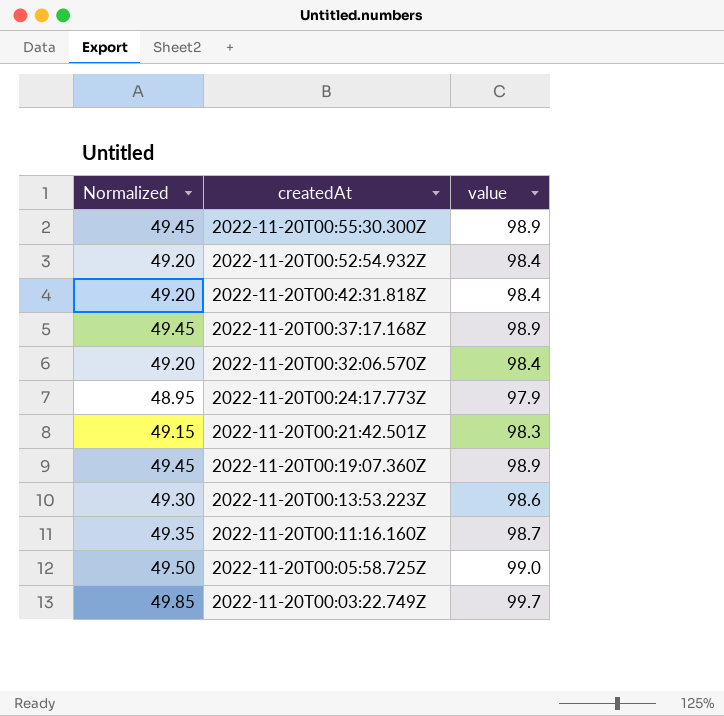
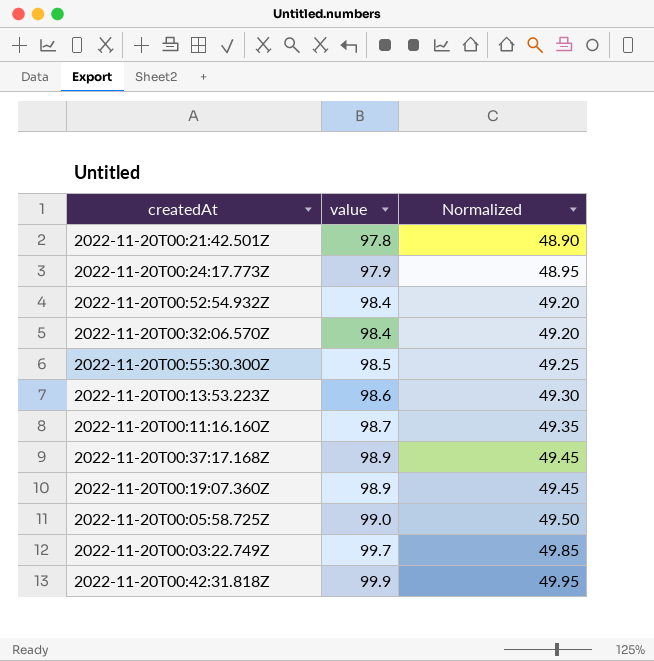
row order: createdAt descending -> value ascending
column Normalized | position: 1 -> 3
2022-11-20T00:21:42.501Z | value: 98.3 -> 97.8
2022-11-20T00:21:42.501Z | Normalized: 49.15 -> 48.90
2022-11-20T00:55:30.300Z | value: 98.9 -> 98.5
2022-11-20T00:55:30.300Z | Normalized: 49.45 -> 49.25
2022-11-20T00:42:31.818Z | value: 98.4 -> 99.9
2022-11-20T00:42:31.818Z | Normalized: 49.20 -> 49.95

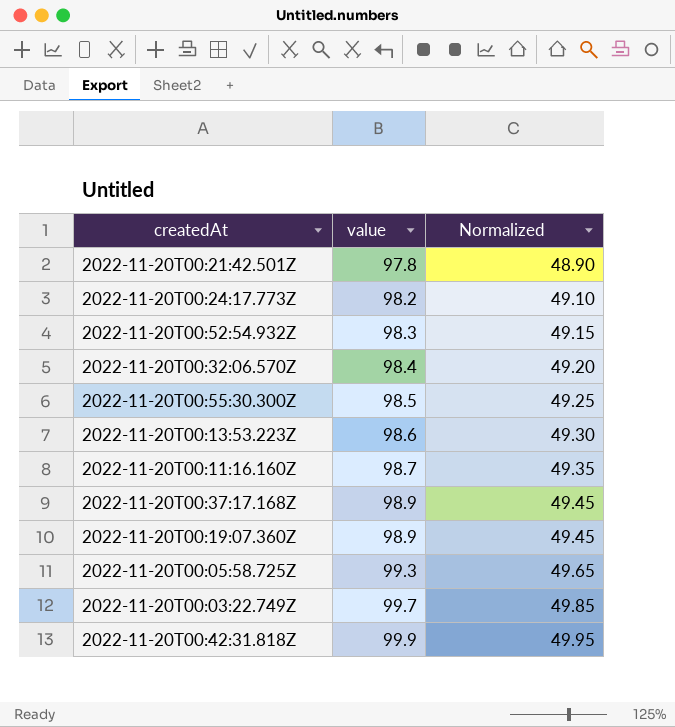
2022-11-20T00:24:17.773Z | value: 97.9 -> 98.2
2022-11-20T00:24:17.773Z | Normalized: 48.95 -> 49.10
2022-11-20T00:52:54.932Z | value: 98.4 -> 98.3
2022-11-20T00:52:54.932Z | Normalized: 49.20 -> 49.15
2022-11-20T00:05:58.725Z | value: 99.0 -> 99.3
2022-11-20T00:05:58.725Z | Normalized: 49.50 -> 49.65

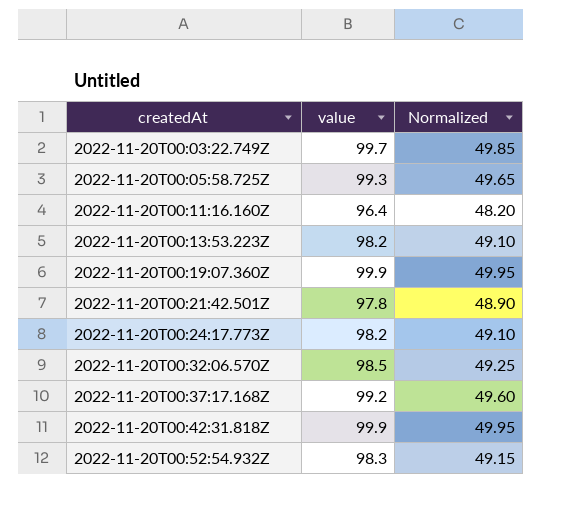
row order: value ascending -> createdAt ascending
row 2022-11-20T00:55:30.300Z: 98.5 | 49.25 -> none
2022-11-20T00:11:16.160Z | value: 98.7 -> 96.4
2022-11-20T00:11:16.160Z | Normalized: 49.35 -> 48.20
2022-11-20T00:13:53.223Z | value: 98.6 -> 98.2
2022-11-20T00:13:53.223Z | Normalized: 49.30 -> 49.10
2022-11-20T00:19:07.360Z | value: 98.9 -> 99.9
2022-11-20T00:19:07.360Z | Normalized: 49.45 -> 49.95
2022-11-20T00:32:06.570Z | value: 98.4 -> 98.5
2022-11-20T00:32:06.570Z | Normalized: 49.20 -> 49.25
2022-11-20T00:37:17.168Z | value: 98.9 -> 99.2
2022-11-20T00:37:17.168Z | Normalized: 49.45 -> 49.60

